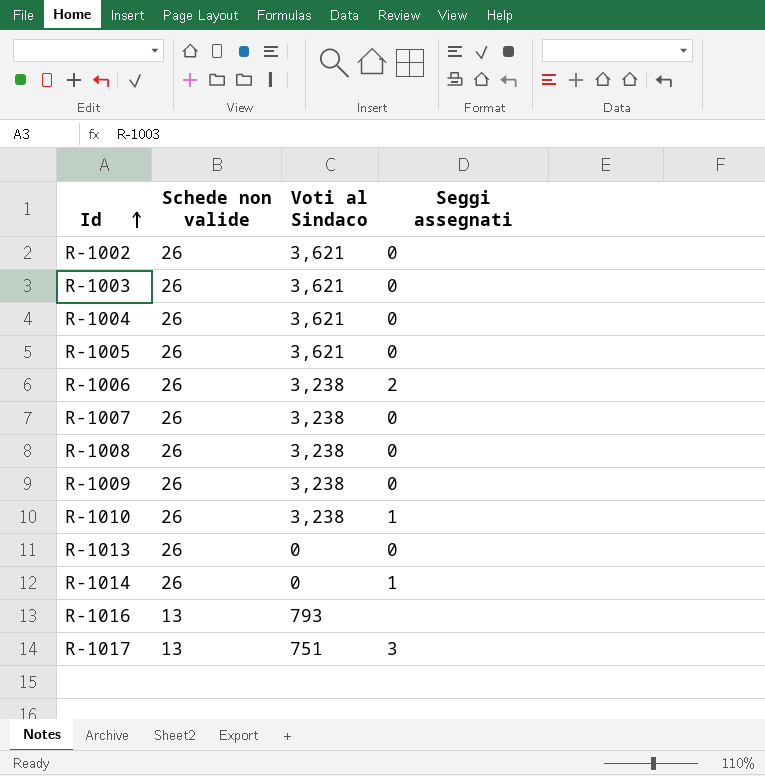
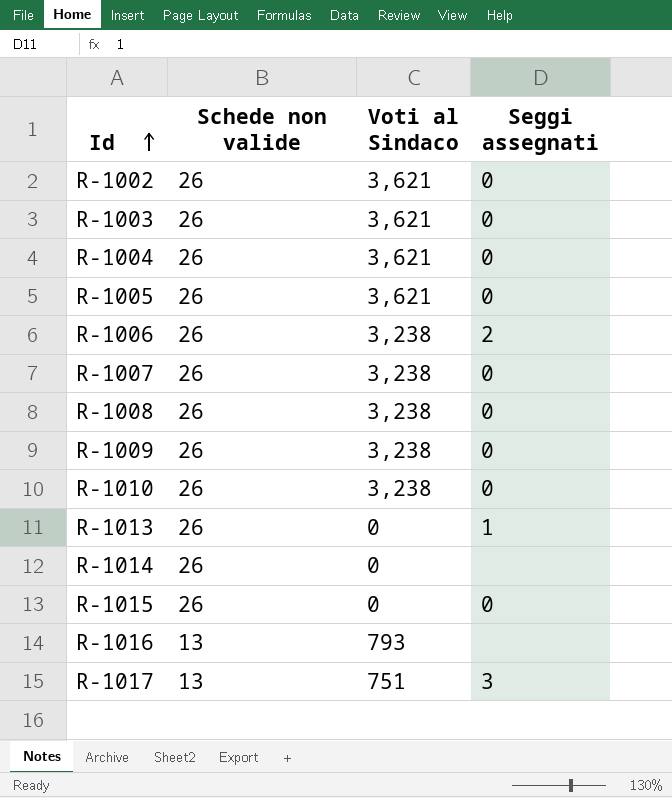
R-1010 | Seggi assegnati: 1 -> 0
R-1013 | Seggi assegnati: 0 -> 1
R-1014 | Seggi assegnati: 1 -> none
row R-1015: none -> 26 | 0 | 0

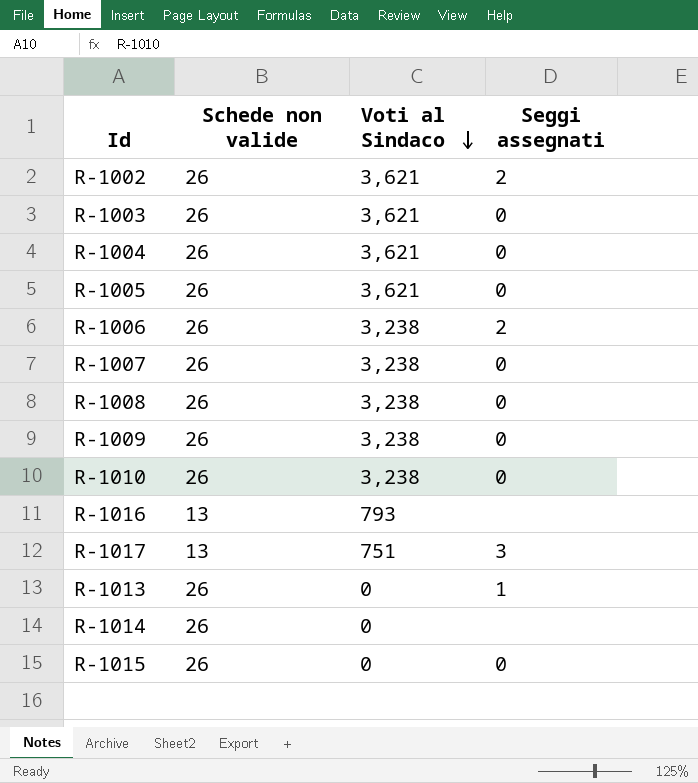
row order: Id ascending -> Voti al Sindaco descending
R-1002 | Seggi assegnati: 0 -> 2

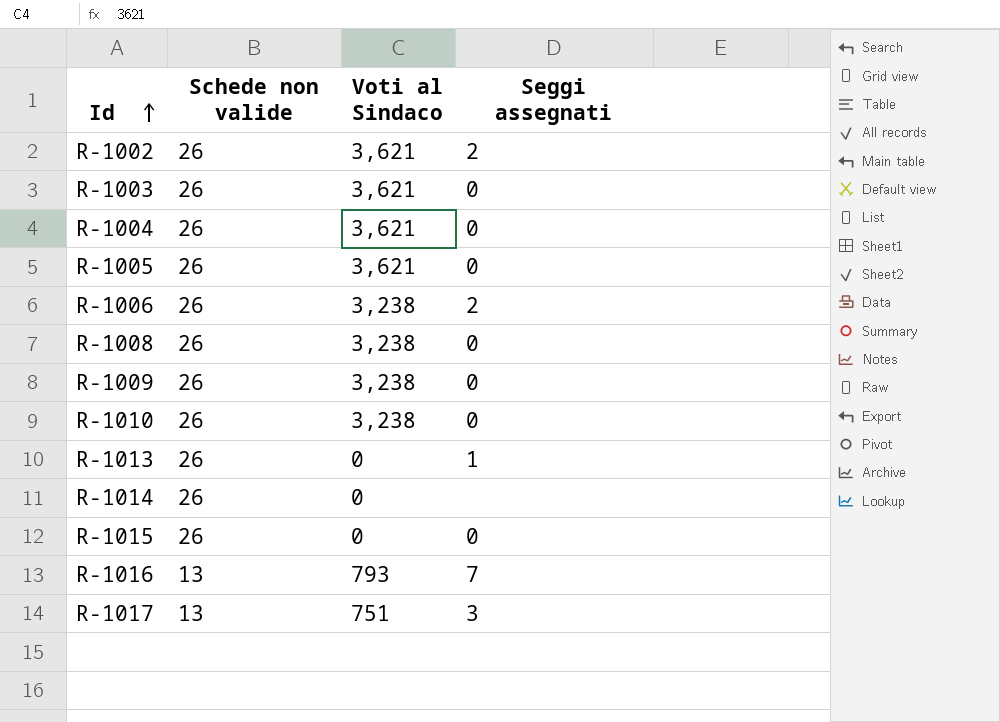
row order: Voti al Sindaco descending -> Id ascending
row R-1007: 26 | 3,238 | 0 -> none
R-1016 | Seggi assegnati: none -> 7

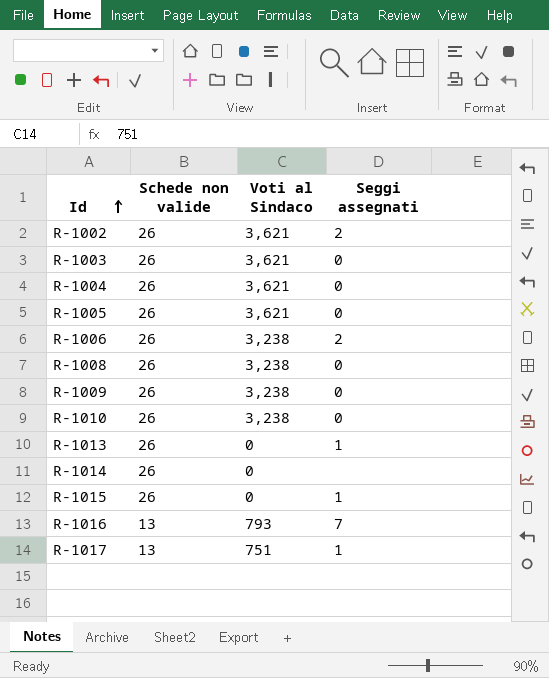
R-1015 | Seggi assegnati: 0 -> 1
R-1017 | Seggi assegnati: 3 -> 1

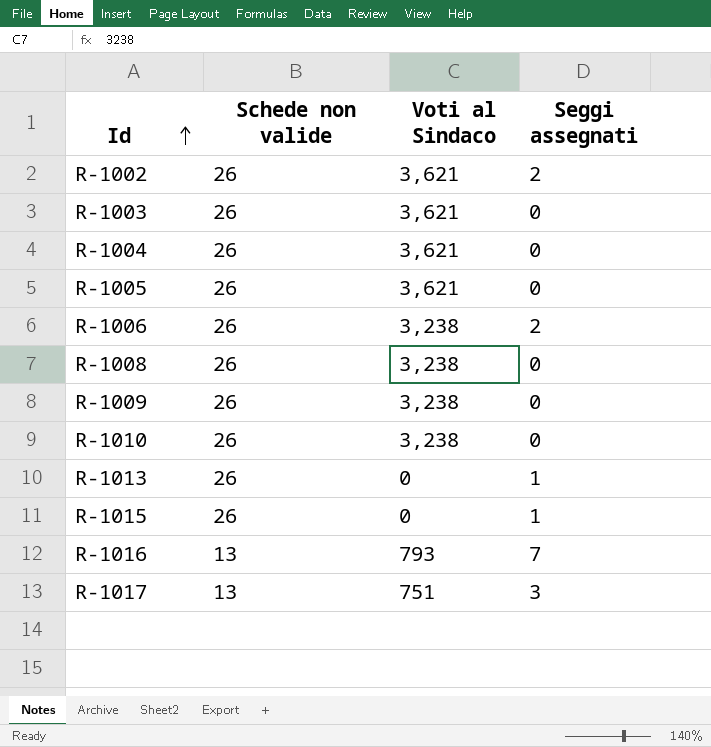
row R-1014: 26 | 0 | none -> none
R-1017 | Seggi assegnati: 1 -> 3

